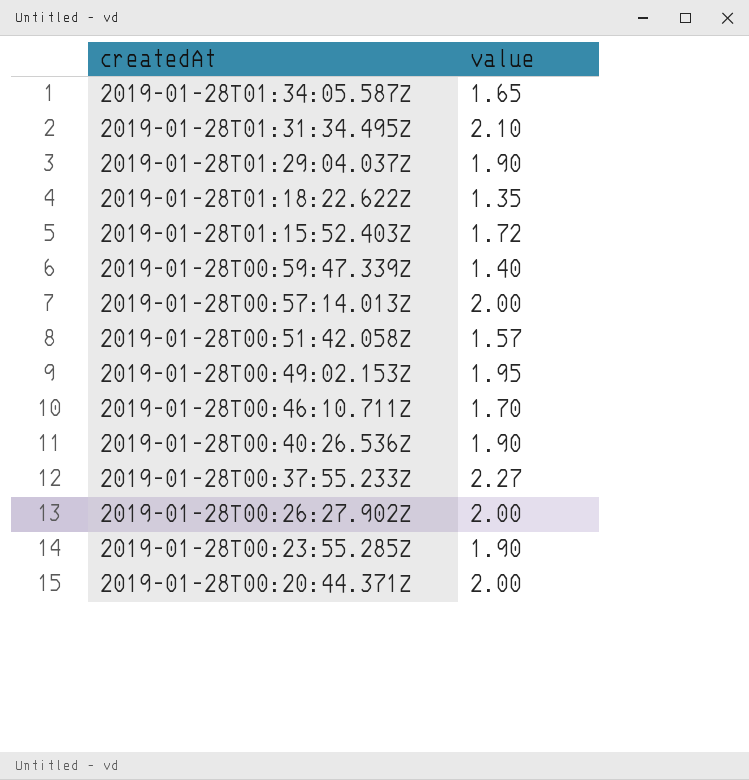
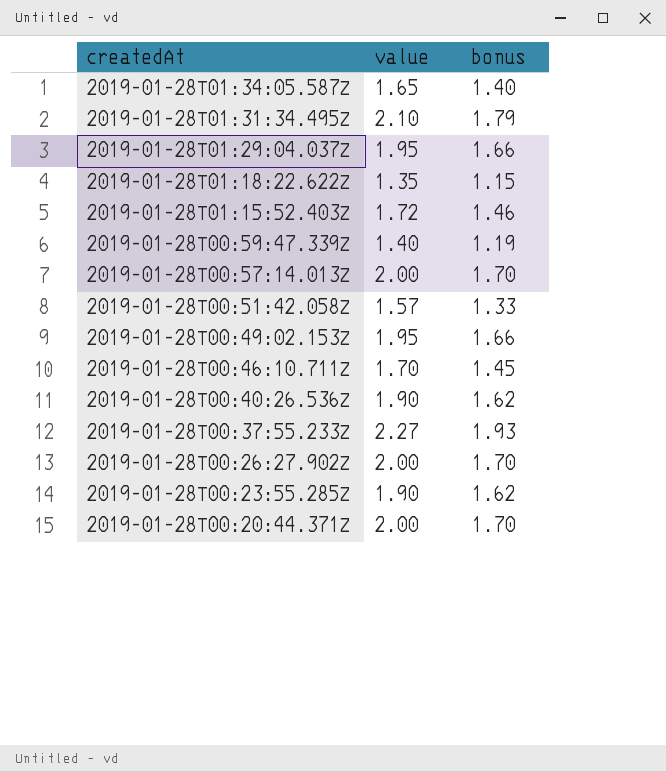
column bonus | formula: none -> [value] * 0.85
2019-01-28T01:29:04.037Z | value: 1.90 -> 1.95

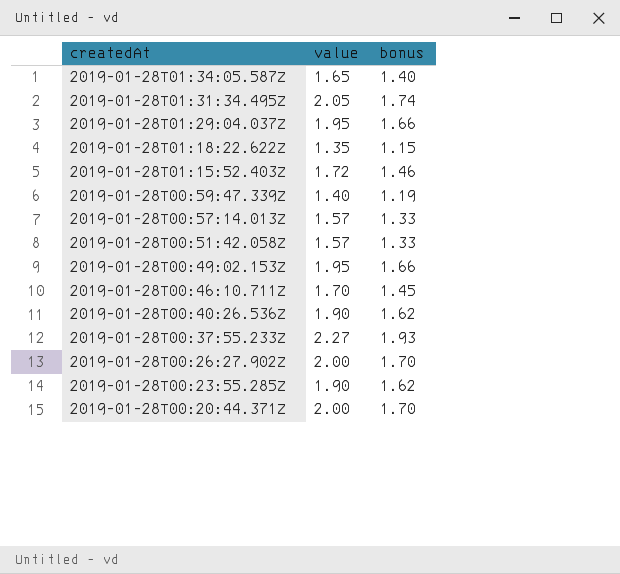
2019-01-28T01:31:34.495Z | value: 2.10 -> 2.05
2019-01-28T01:31:34.495Z | bonus: 1.79 -> 1.74
2019-01-28T00:57:14.013Z | value: 2.00 -> 1.57
2019-01-28T00:57:14.013Z | bonus: 1.70 -> 1.33

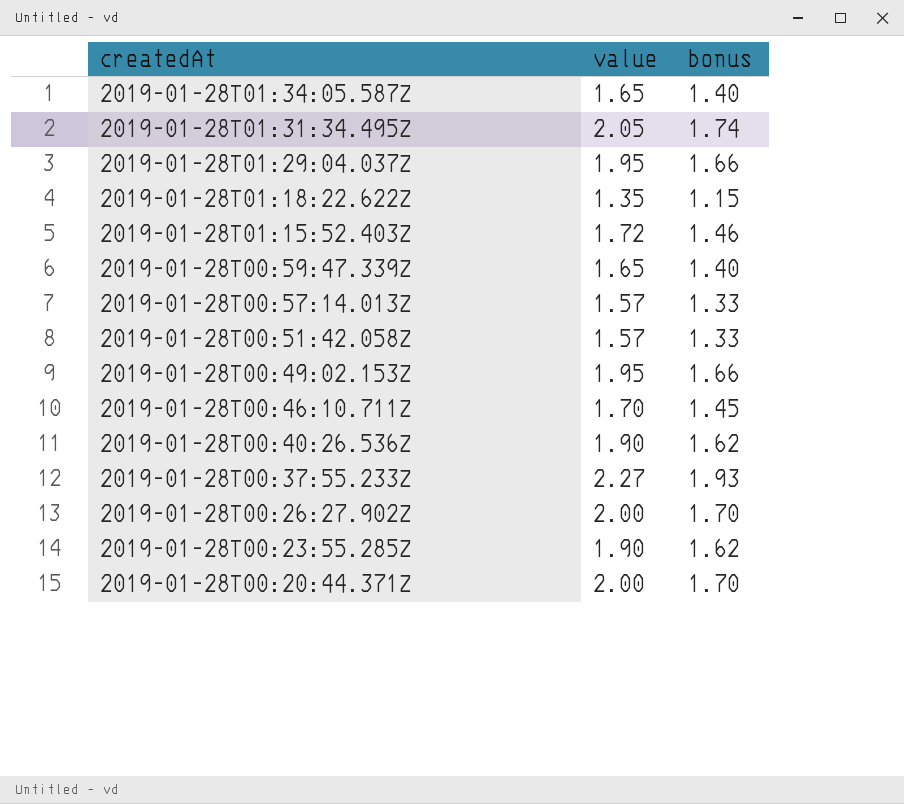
2019-01-28T00:59:47.339Z | value: 1.40 -> 1.65
2019-01-28T00:59:47.339Z | bonus: 1.19 -> 1.40

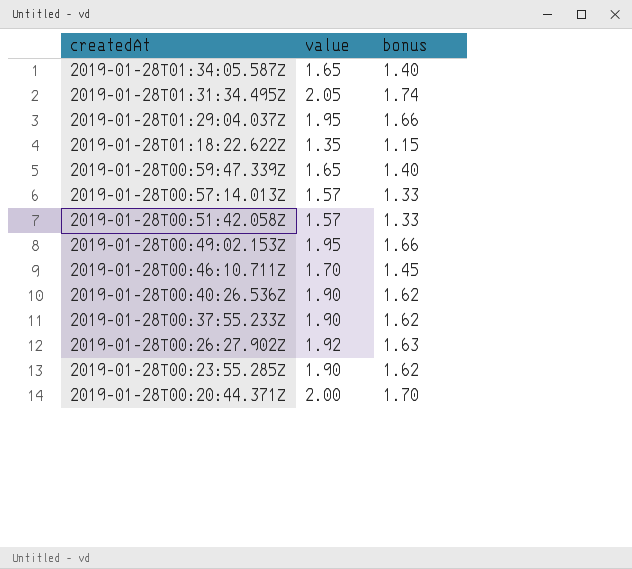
row 2019-01-28T01:15:52.403Z: 1.72 | 1.46 -> none
2019-01-28T00:37:55.233Z | value: 2.27 -> 1.90
2019-01-28T00:37:55.233Z | bonus: 1.93 -> 1.62
2019-01-28T00:26:27.902Z | value: 2.00 -> 1.92
2019-01-28T00:26:27.902Z | bonus: 1.70 -> 1.63

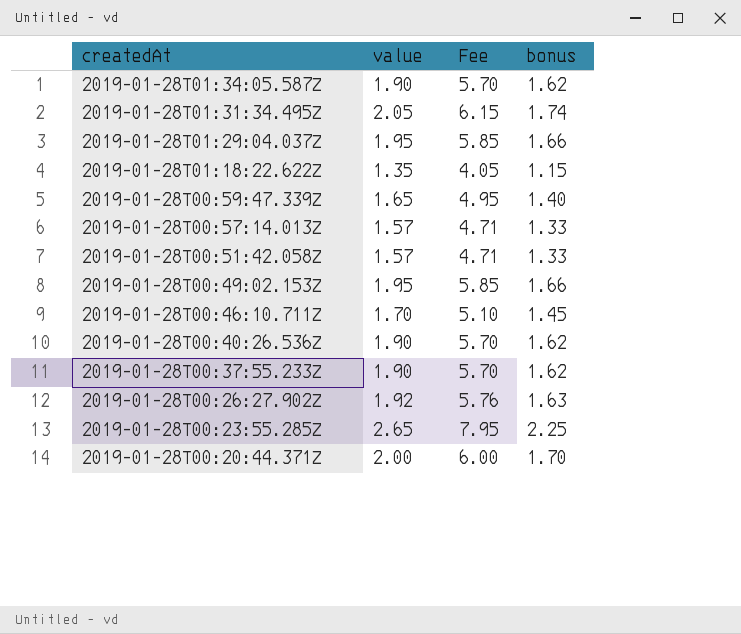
column Fee | formula: none -> [value] * 3
2019-01-28T01:34:05.587Z | value: 1.65 -> 1.90
2019-01-28T01:34:05.587Z | bonus: 1.40 -> 1.62
2019-01-28T00:23:55.285Z | value: 1.90 -> 2.65
2019-01-28T00:23:55.285Z | bonus: 1.62 -> 2.25

